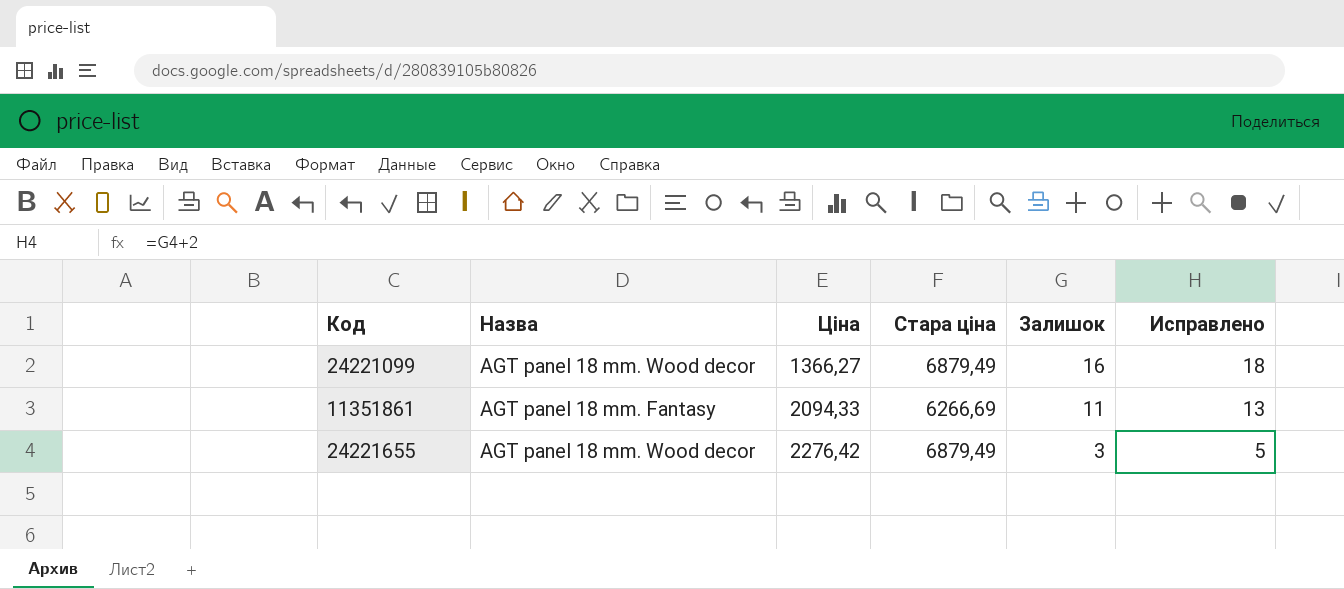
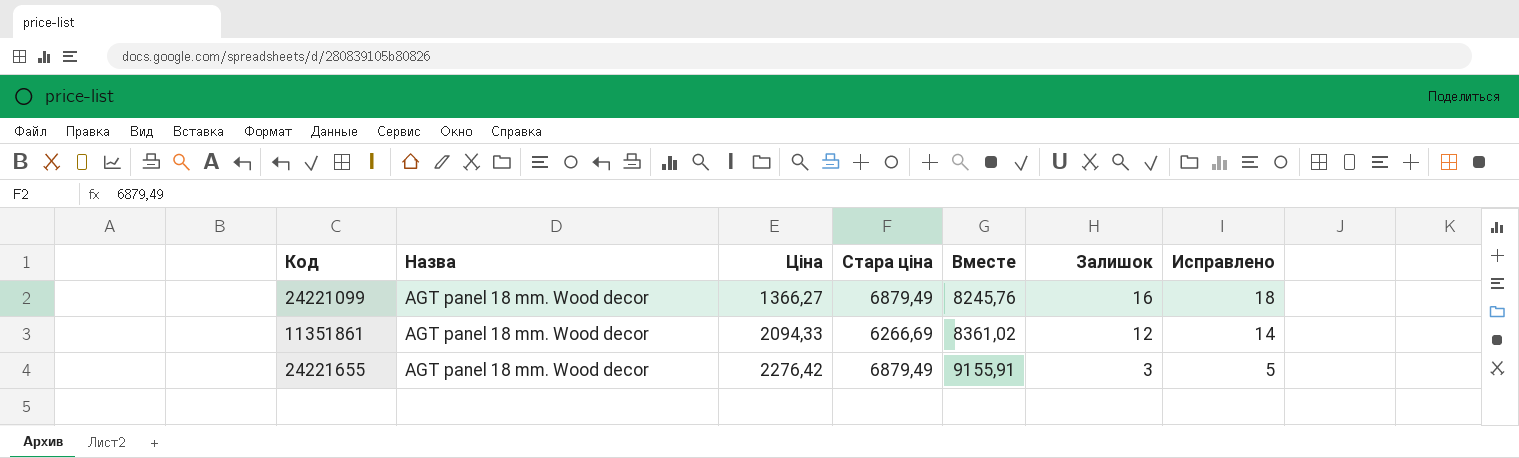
column Вместе | formula: none -> [Ціна] + [Стара ціна]
11351861 | Назва: AGT panel 18 mm. Fantasy -> AGT panel 18 mm. Wood decor
11351861 | Залишок: 11 -> 12
11351861 | Исправлено: 13 -> 14

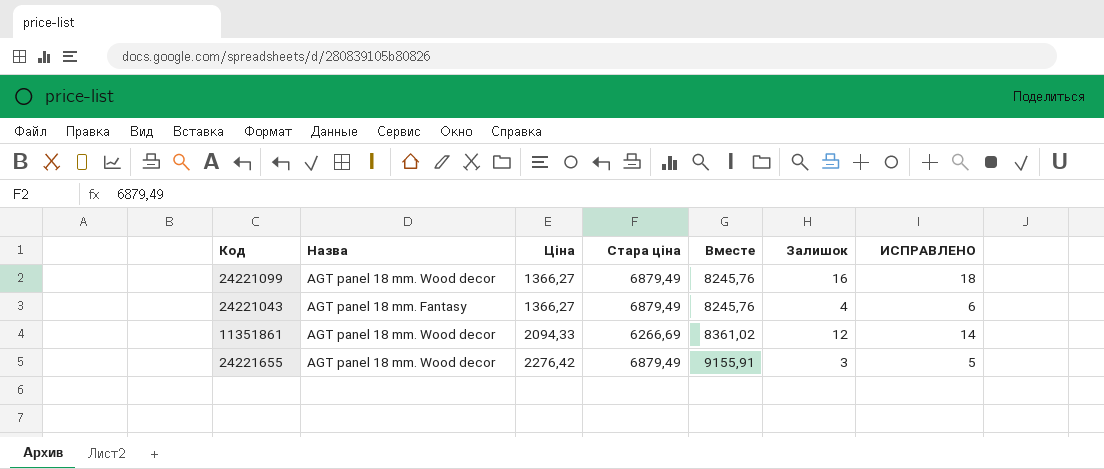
column name: Исправлено -> ИСПРАВЛЕНО
row 24221043: none -> AGT panel 18 mm. Fantasy | 1366,27 | 6879,49 | 8245,76 | 4 | 6

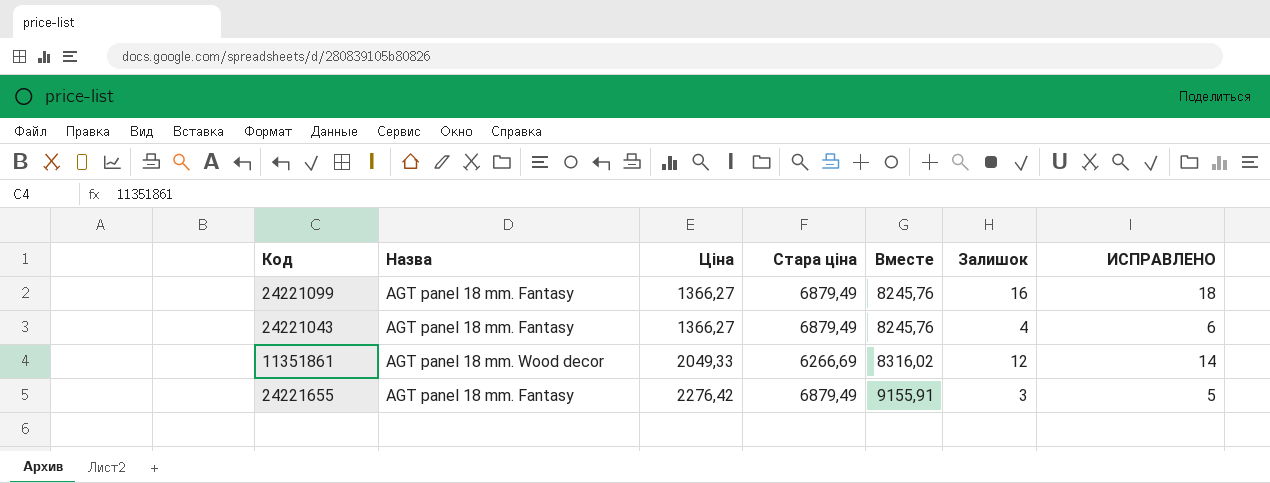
24221099 | Назва: AGT panel 18 mm. Wood decor -> AGT panel 18 mm. Fantasy
11351861 | Ціна: 2094,33 -> 2049,33
11351861 | Вместе: 8361,02 -> 8316,02
24221655 | Назва: AGT panel 18 mm. Wood decor -> AGT panel 18 mm. Fantasy

